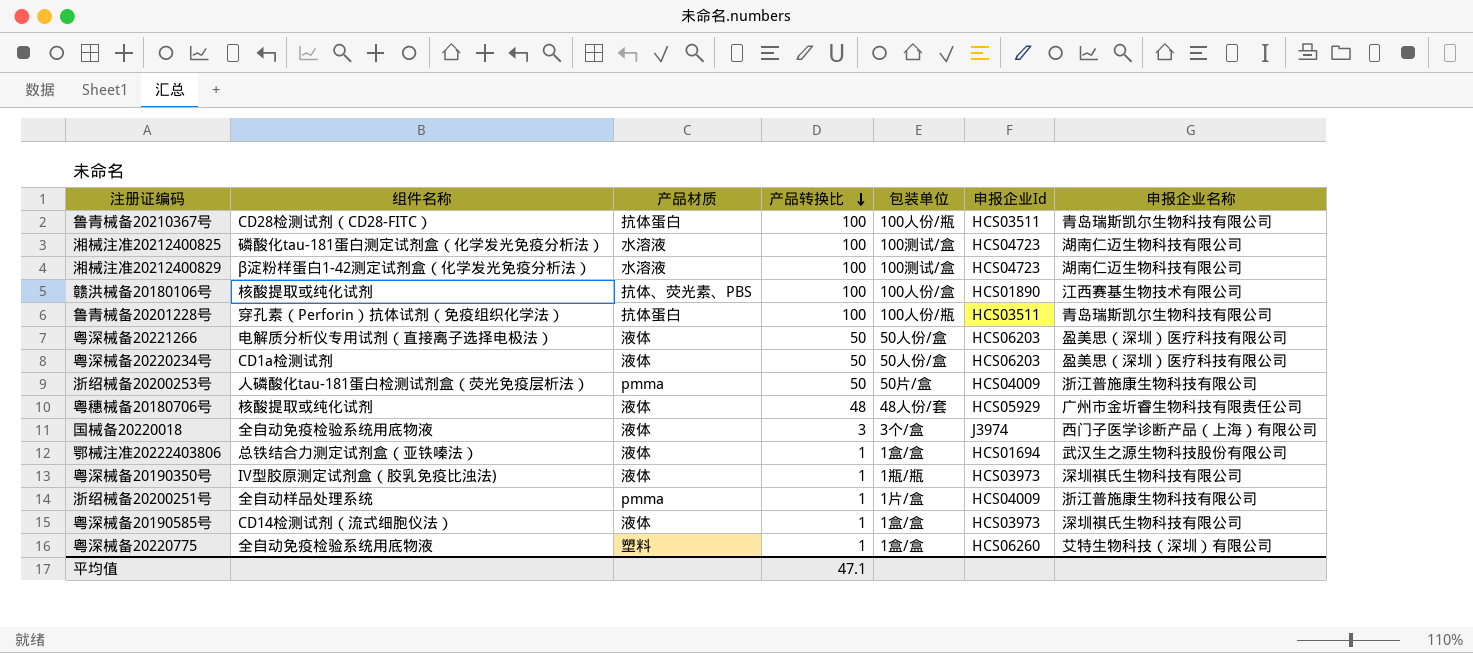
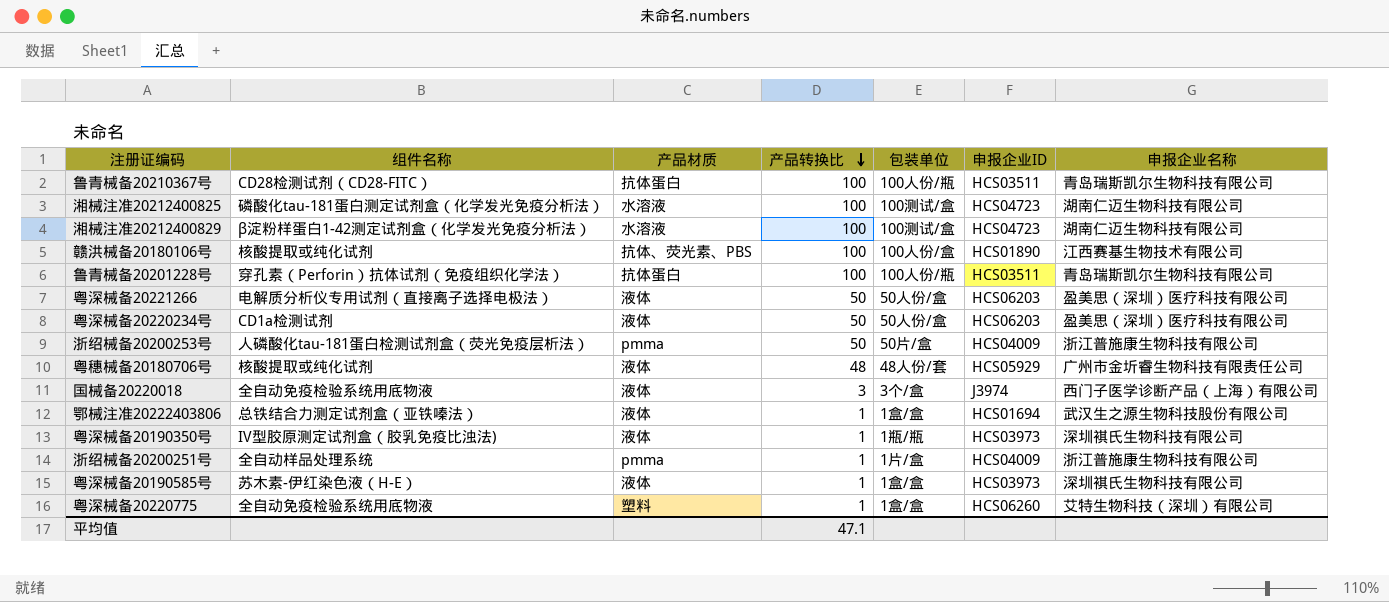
column name: 申报企业Id -> 申报企业ID
粤深械备20190585号 | 组件名称: CD14检测试剂（流式细胞仪法） -> 苏木素-伊红染色液（H-E）

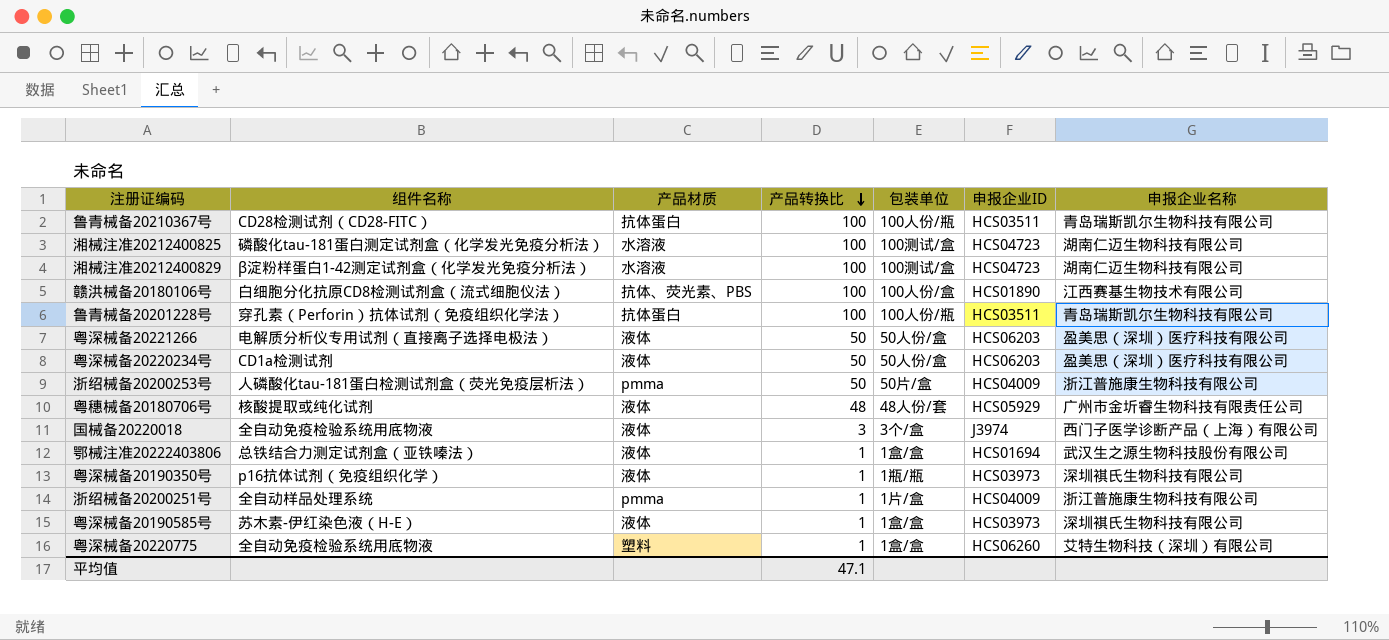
赣洪械备20180106号 | 组件名称: 核酸提取或纯化试剂 -> 白细胞分化抗原CD8检测试剂盒（流式细胞仪法）
粤深械备20190350号 | 组件名称: IV型胶原测定试剂盒（胶乳免疫比浊法) -> p16抗体试剂（免疫组织化学）

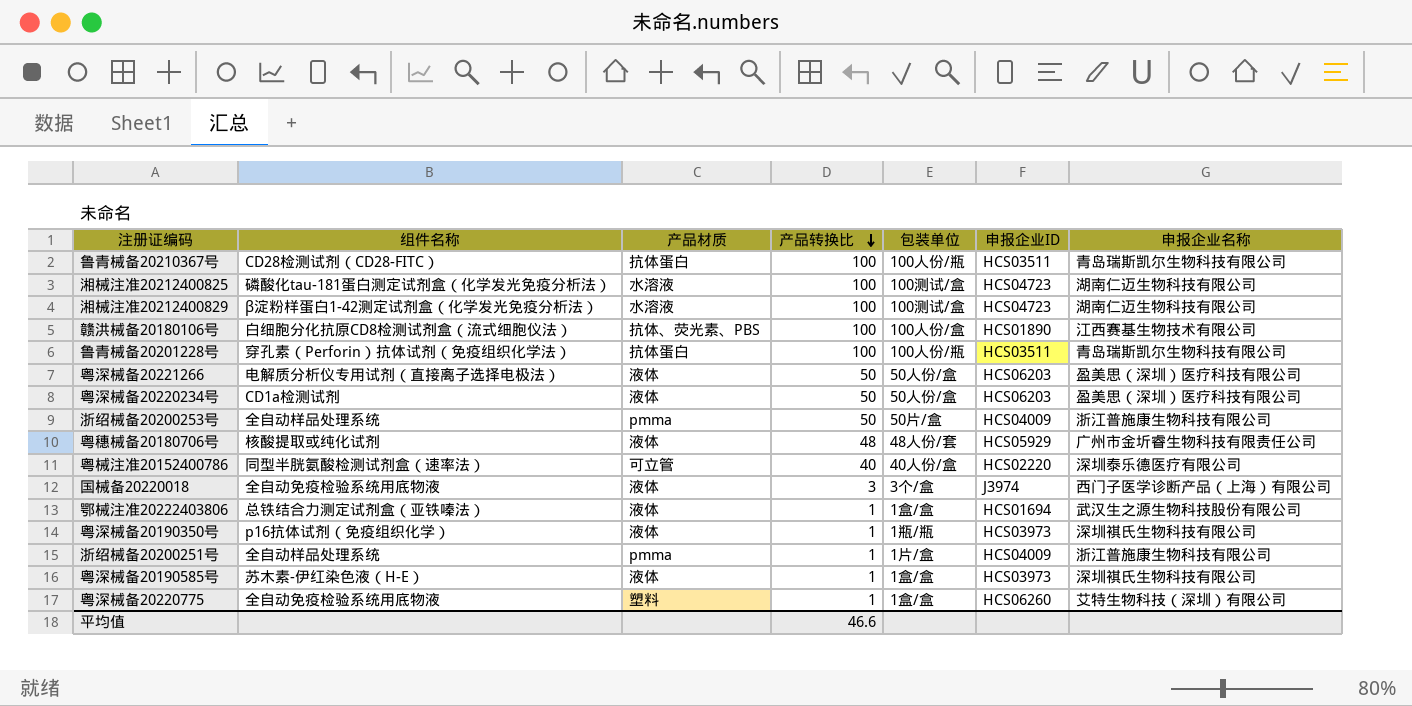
浙绍械备20200253号 | 组件名称: 人磷酸化tau-181蛋白检测试剂盒（荧光免疫层析法） -> 全自动样品处理系统
row 粤械注准20152400786: none -> 同型半胱氨酸检测试剂盒（速率法） | 可立管 | 40 | 40人份/盒 | HCS02220 | 深圳泰乐德医疗有限公司
平均值 | 产品转换比: 47.1 -> 46.6

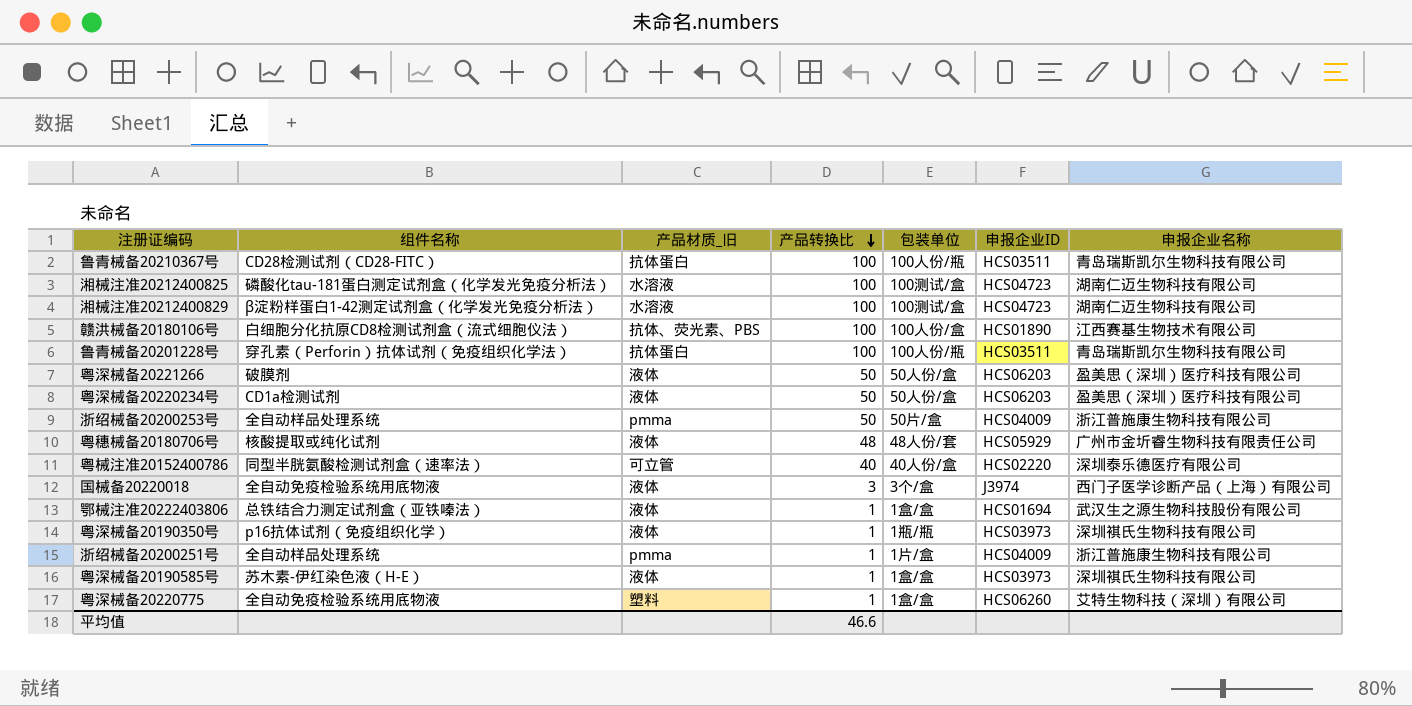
column name: 产品材质 -> 产品材质_旧
粤深械备20221266 | 组件名称: 电解质分析仪专用试剂（直接离子选择电极法） -> 破膜剂

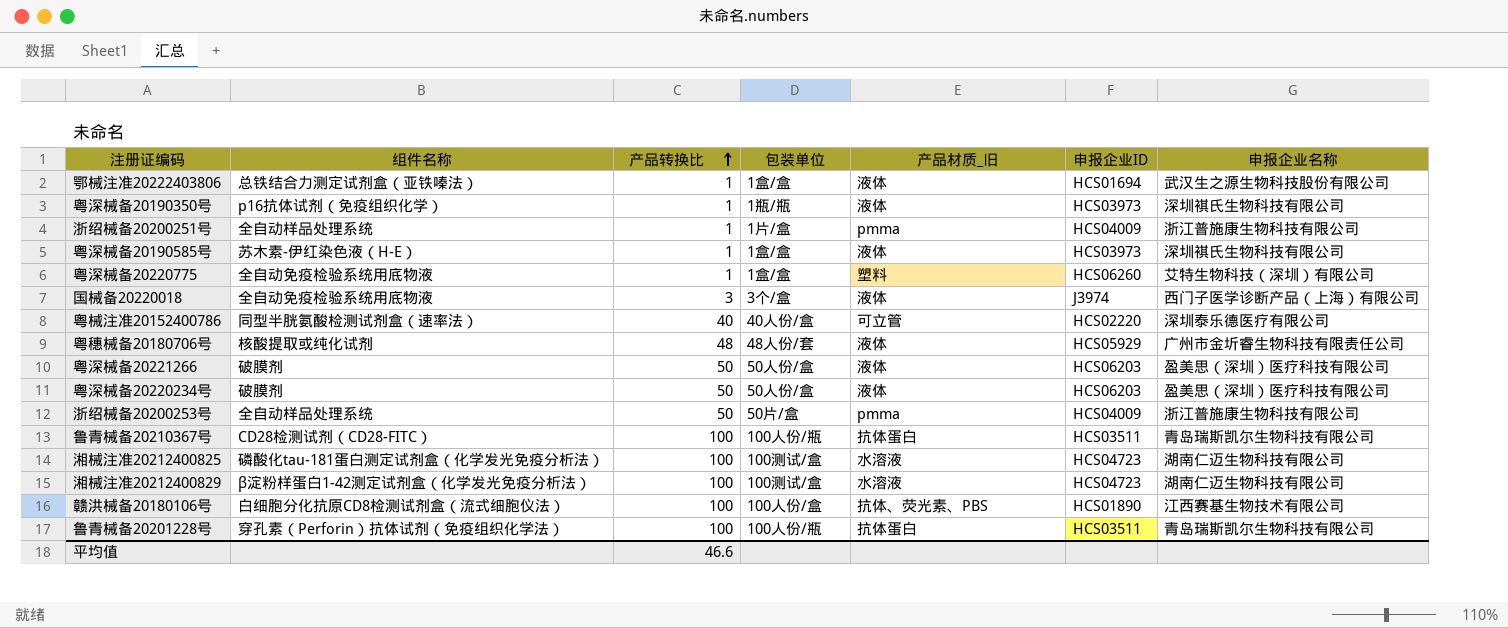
row order: 产品转换比 descending -> 产品转换比 ascending
column 产品材质_旧 | position: 3 -> 5
粤深械备20220234号 | 组件名称: CD1a检测试剂 -> 破膜剂

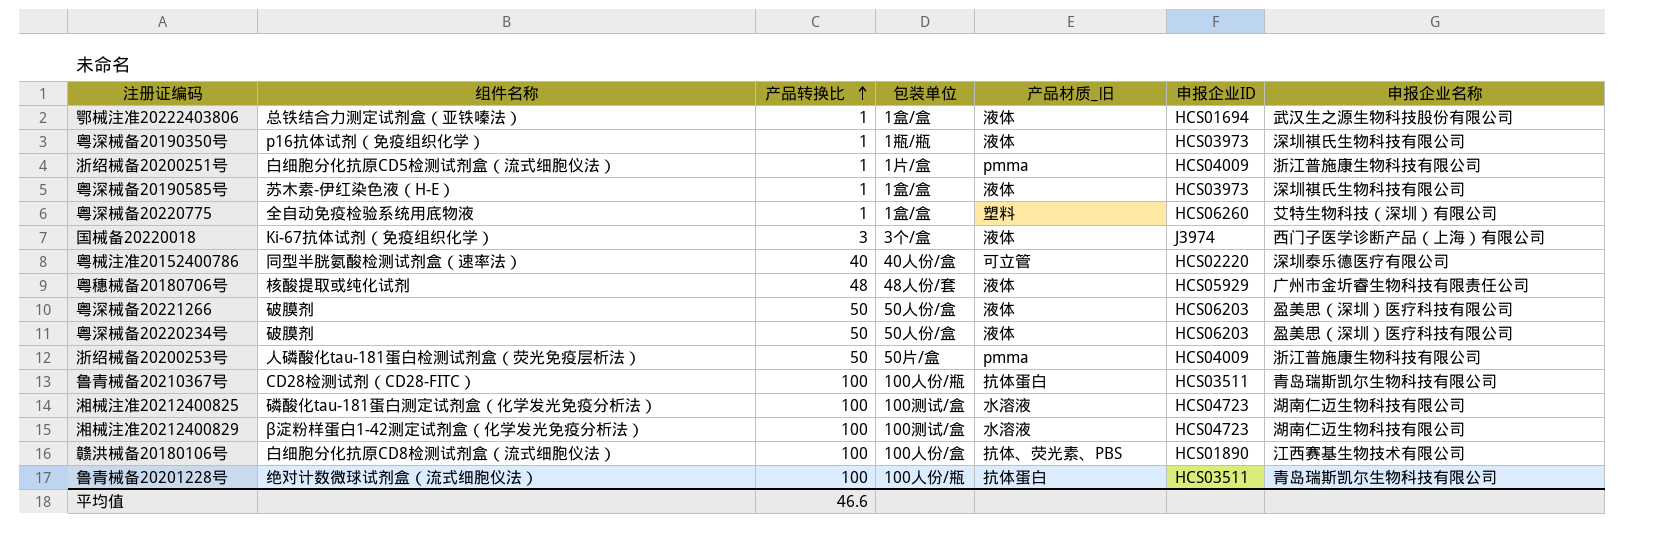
浙绍械备20200251号 | 组件名称: 全自动样品处理系统 -> 白细胞分化抗原CD5检测试剂盒（流式细胞仪法）
国械备20220018 | 组件名称: 全自动免疫检验系统用底物液 -> Ki-67抗体试剂（免疫组织化学）
浙绍械备20200253号 | 组件名称: 全自动样品处理系统 -> 人磷酸化tau-181蛋白检测试剂盒（荧光免疫层析法）
鲁青械备20201228号 | 组件名称: 穿孔素（Perforin）抗体试剂（免疫组织化学法） -> 绝对计数微球试剂盒（流式细胞仪法）

